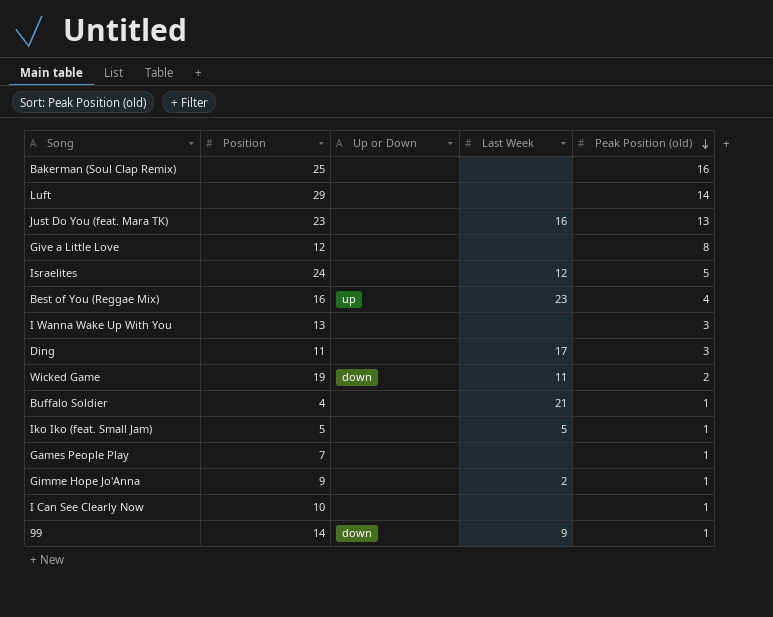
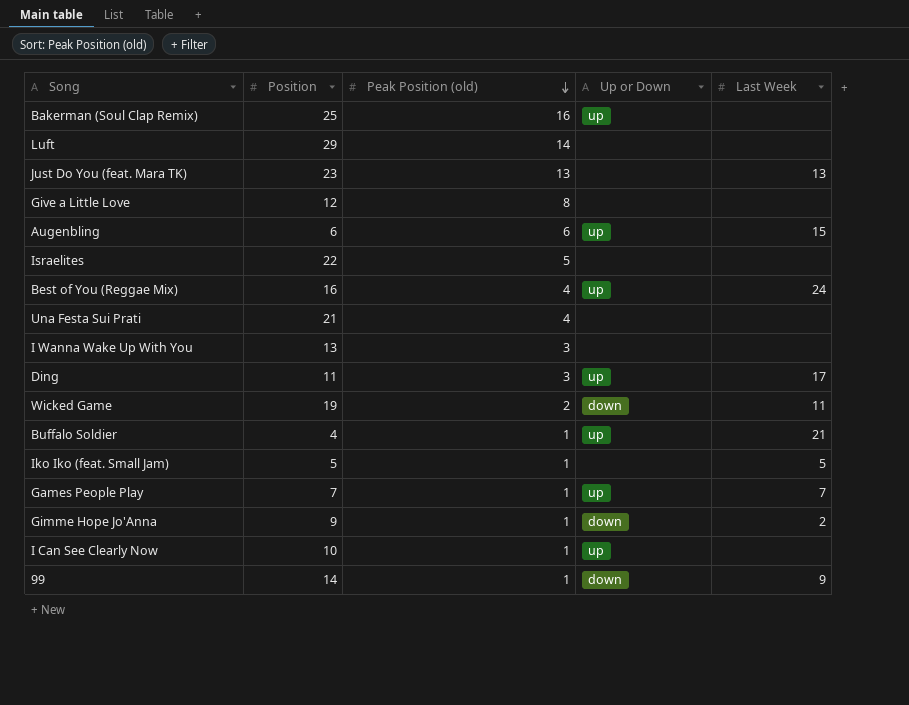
column Peak Position (old) | position: 5 -> 3
Bakerman (Soul Clap Remix) | Up or Down: none -> up
Just Do You (feat. Mara TK) | Last Week: 16 -> 13
row Augenbling: none -> 6 | 6 | up | 15
Israelites | Position: 24 -> 22
Israelites | Last Week: 12 -> none
Best of You (Reggae Mix) | Last Week: 23 -> 24
row Una Festa Sui Prati: none -> 21 | 4 | none | none
Ding | Up or Down: none -> up
Buffalo Soldier | Up or Down: none -> up
Games People Play | Up or Down: none -> up
Games People Play | Last Week: none -> 7
Gimme Hope Jo'Anna | Up or Down: none -> down
I Can See Clearly Now | Up or Down: none -> up

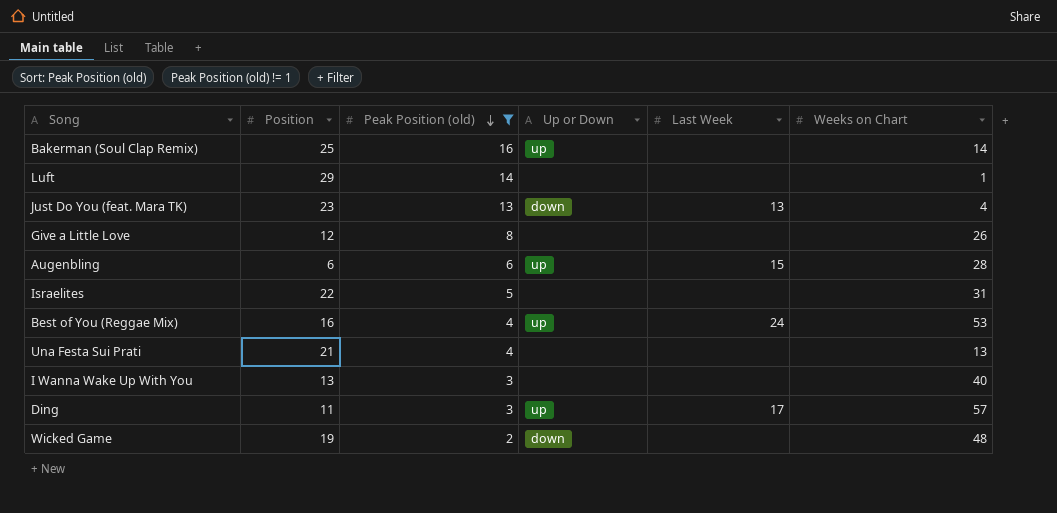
filter: none -> Peak Position (old) != 1
column Weeks on Chart | position: none -> 6
Just Do You (feat. Mara TK) | Up or Down: none -> down
Wicked Game | Last Week: 11 -> none

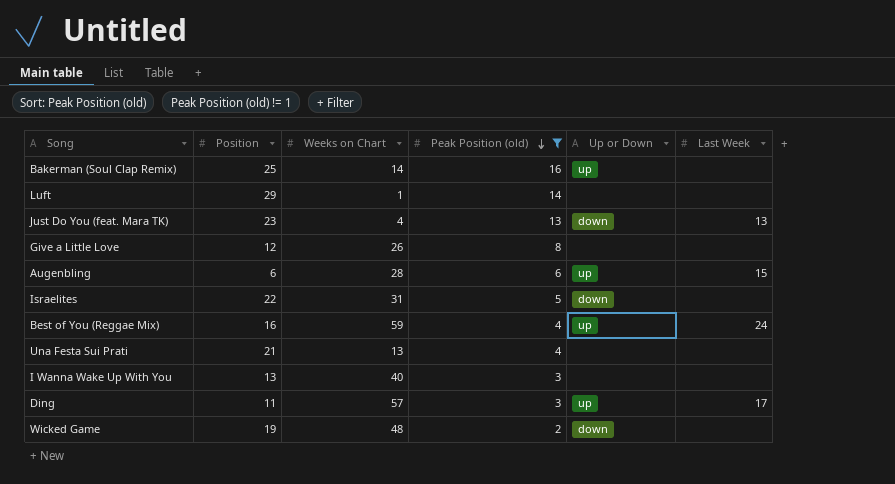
column Weeks on Chart | position: 6 -> 3
Israelites | Up or Down: none -> down
Best of You (Reggae Mix) | Weeks on Chart: 53 -> 59

